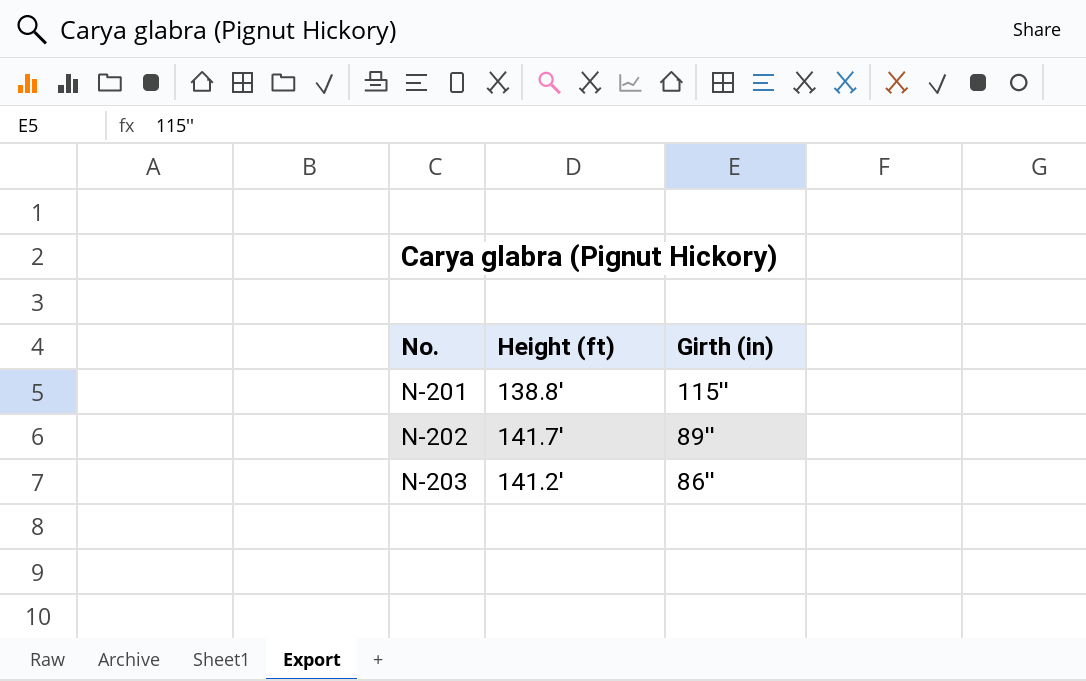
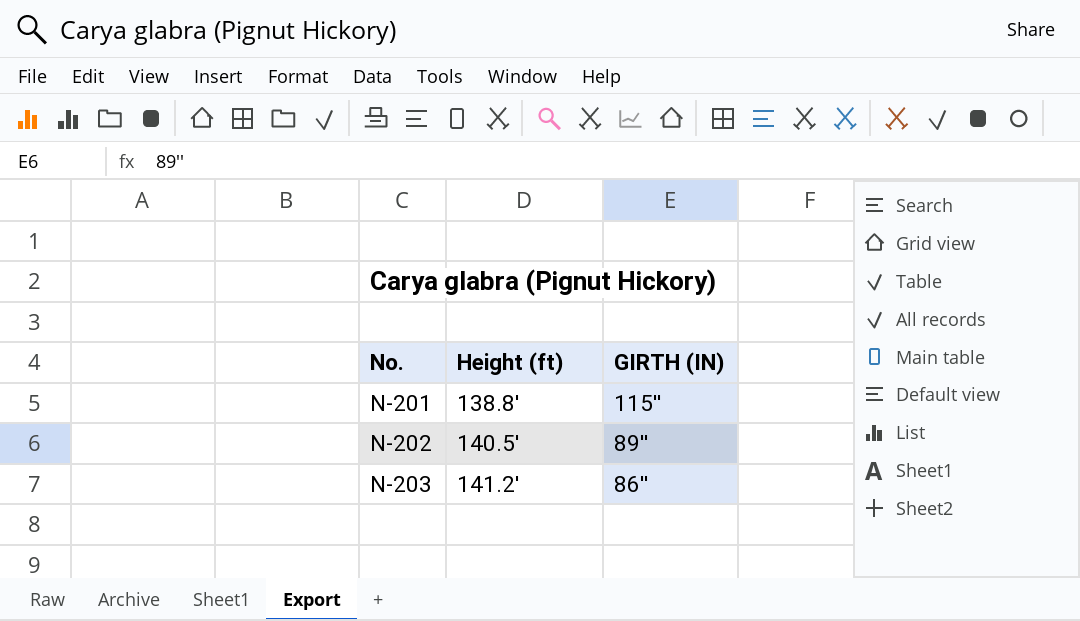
column name: Girth (in) -> GIRTH (IN)
N-202 | Height (ft): 141.7' -> 140.5'

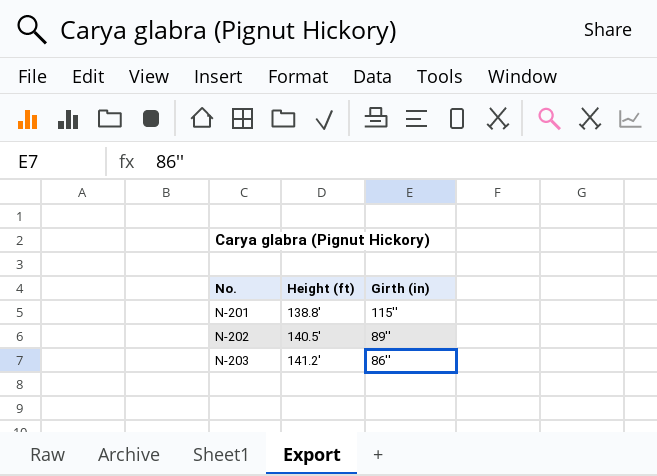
column name: GIRTH (IN) -> Girth (in)

